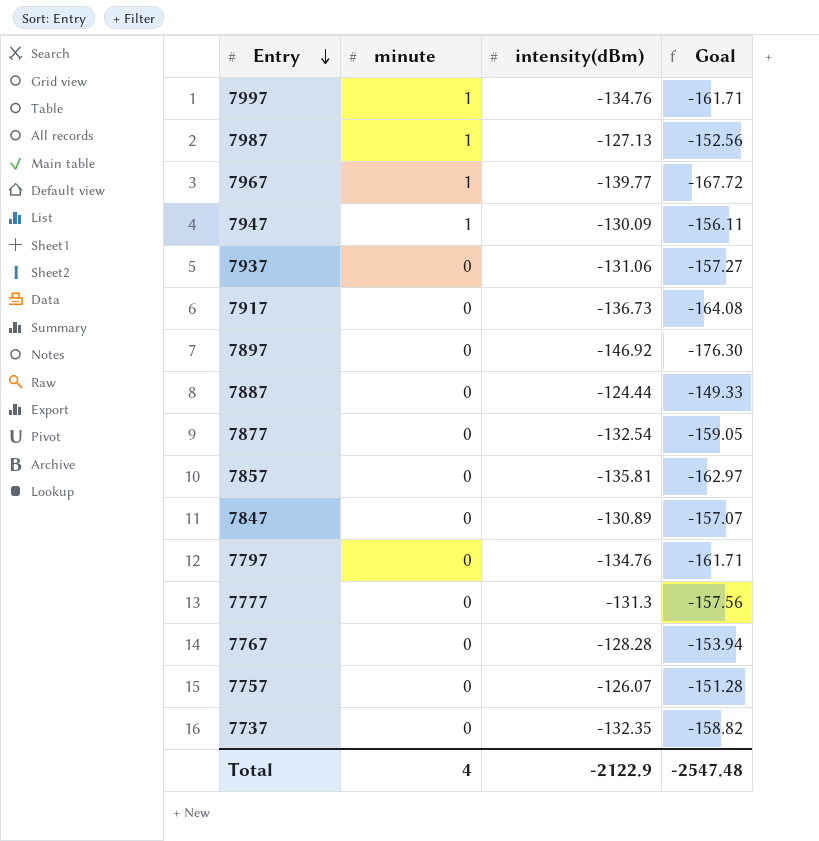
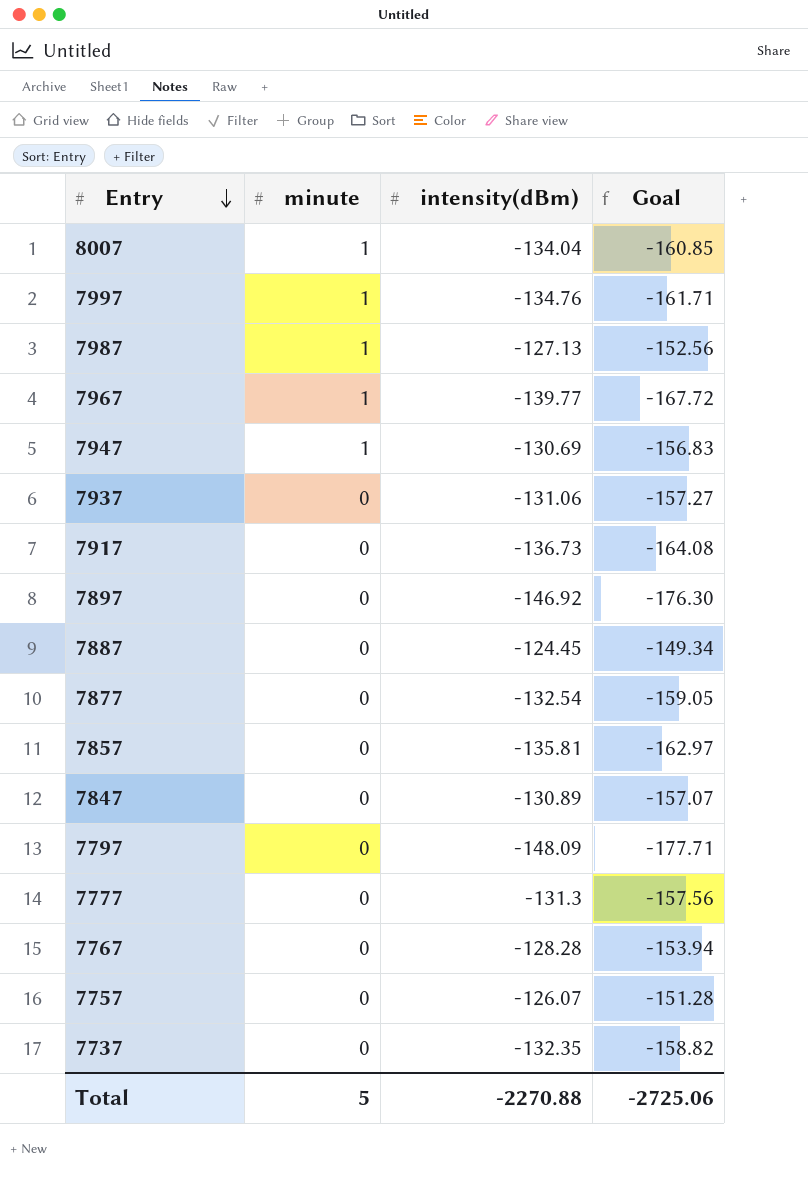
row 8007: none -> 1 | -134.04 | -160.85
7947 | intensity(dBm): -130.09 -> -130.69
7947 | Goal: -156.11 -> -156.83
7887 | intensity(dBm): -124.44 -> -124.45
7887 | Goal: -149.33 -> -149.34
7797 | intensity(dBm): -134.76 -> -148.09
7797 | Goal: -161.71 -> -177.71
Total | minute: 4 -> 5
Total | intensity(dBm): -2122.9 -> -2270.88
Total | Goal: -2547.48 -> -2725.06

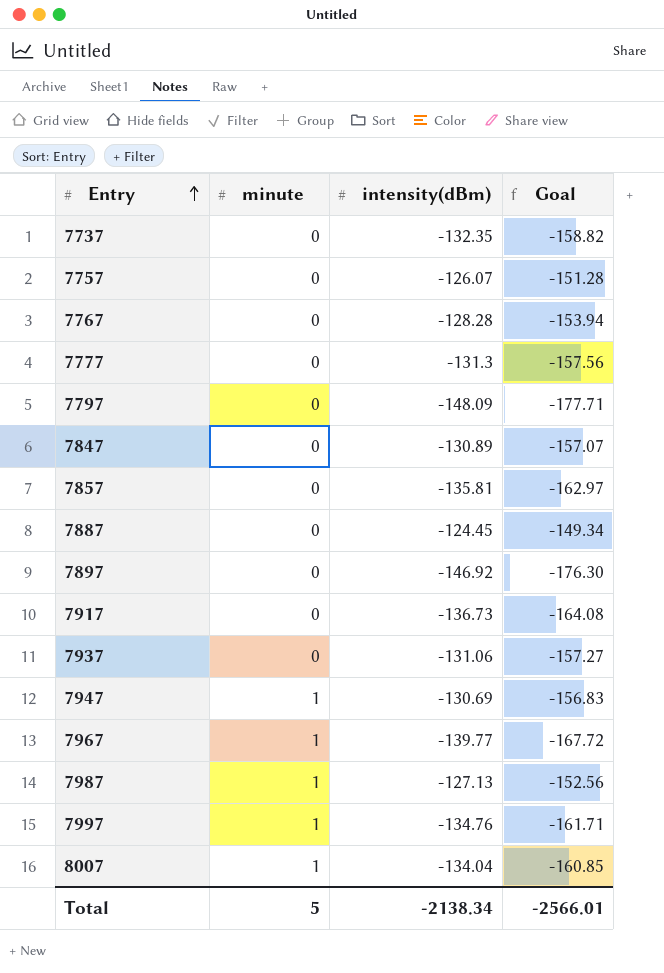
row order: Entry descending -> Entry ascending
row 7877: 0 | -132.54 | -159.05 -> none
Total | intensity(dBm): -2270.88 -> -2138.34
Total | Goal: -2725.06 -> -2566.01

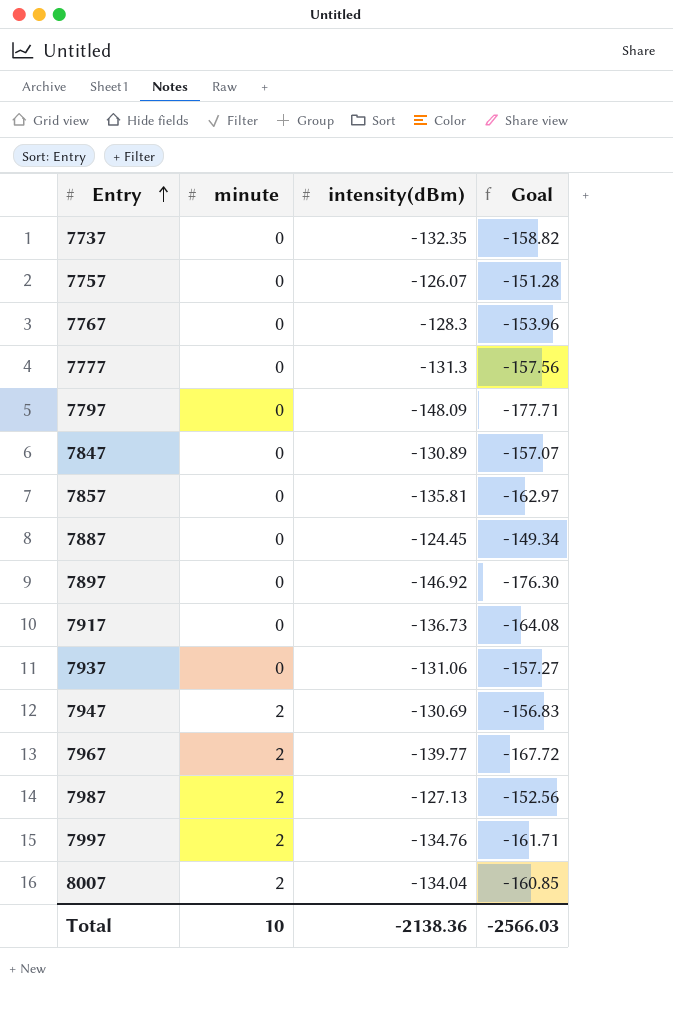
7767 | intensity(dBm): -128.28 -> -128.3
7767 | Goal: -153.94 -> -153.96
7947 | minute: 1 -> 2
7967 | minute: 1 -> 2
7987 | minute: 1 -> 2
7997 | minute: 1 -> 2
8007 | minute: 1 -> 2
Total | minute: 5 -> 10
Total | intensity(dBm): -2138.34 -> -2138.36
Total | Goal: -2566.01 -> -2566.03

